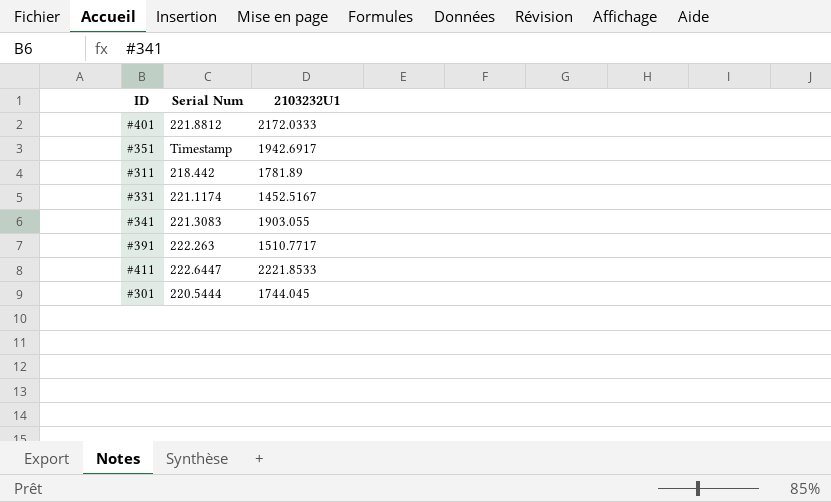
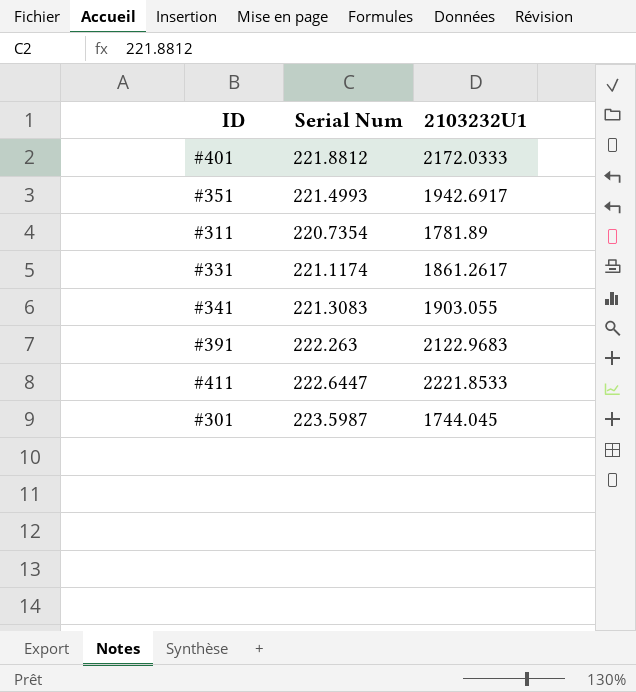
#351 | Serial Num: Timestamp -> 221.4993
#311 | Serial Num: 218.442 -> 220.7354
#331 | 2103232U1: 1452.5167 -> 1861.2617
#391 | 2103232U1: 1510.7717 -> 2122.9683
#301 | Serial Num: 220.5444 -> 223.5987

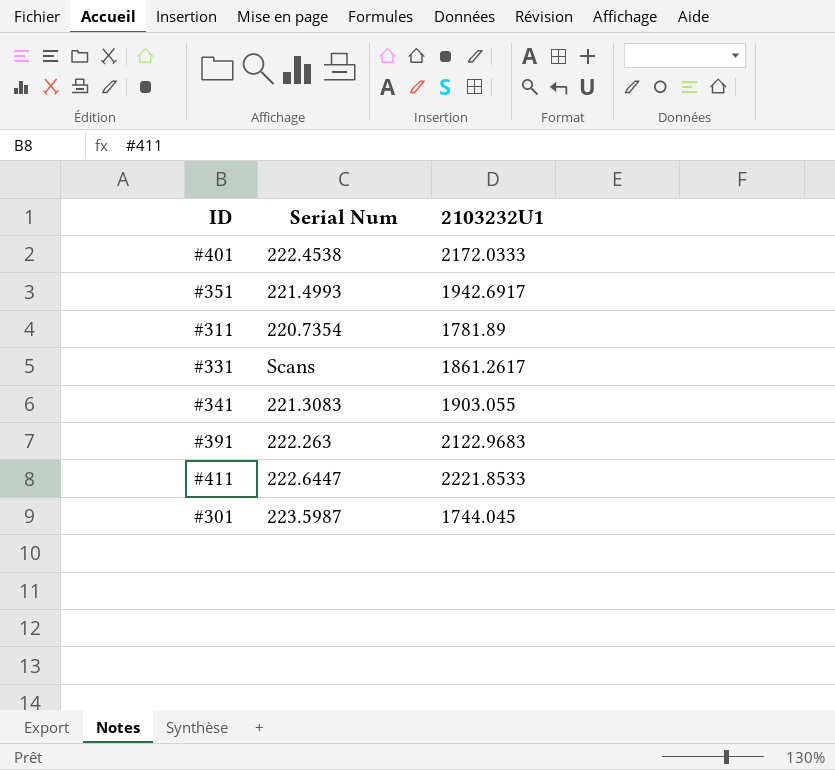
#401 | Serial Num: 221.8812 -> 222.4538
#331 | Serial Num: 221.1174 -> Scans

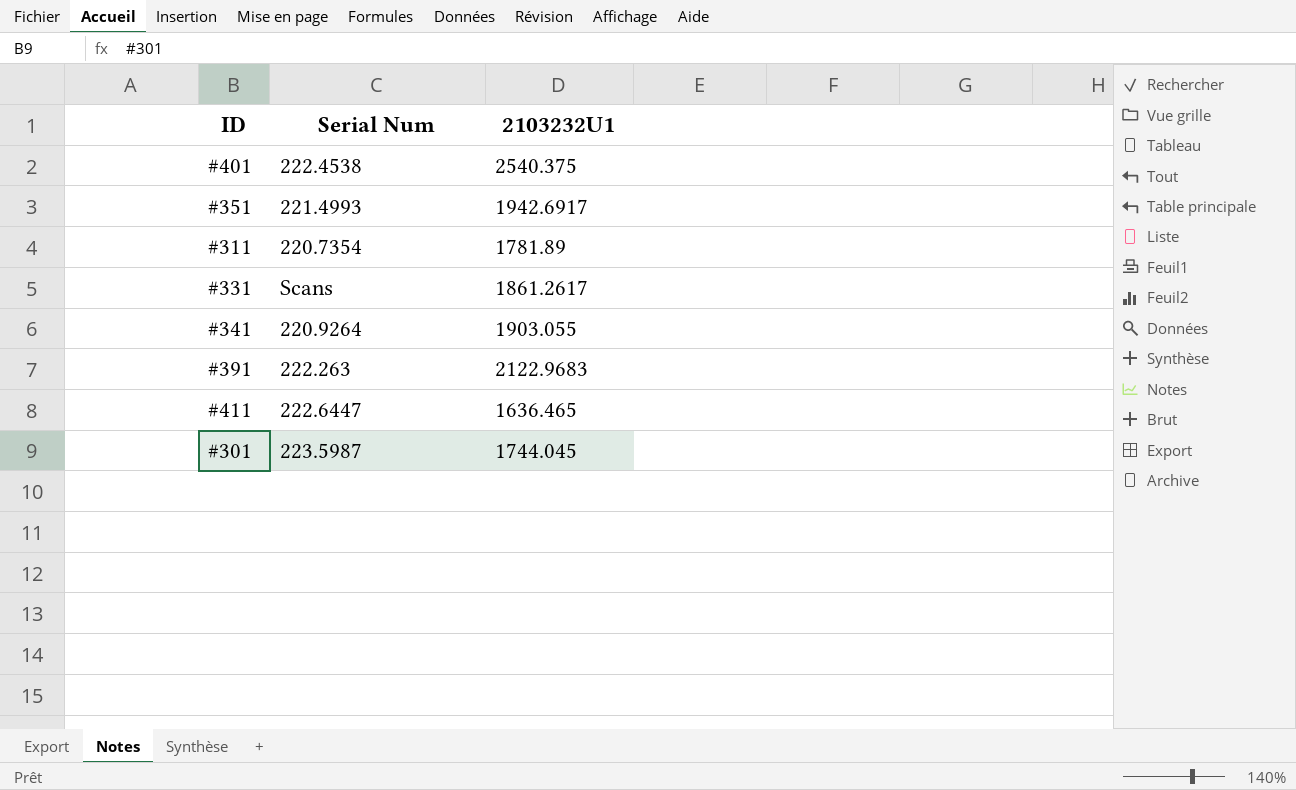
#401 | 2103232U1: 2172.0333 -> 2540.375
#341 | Serial Num: 221.3083 -> 220.9264
#411 | 2103232U1: 2221.8533 -> 1636.465

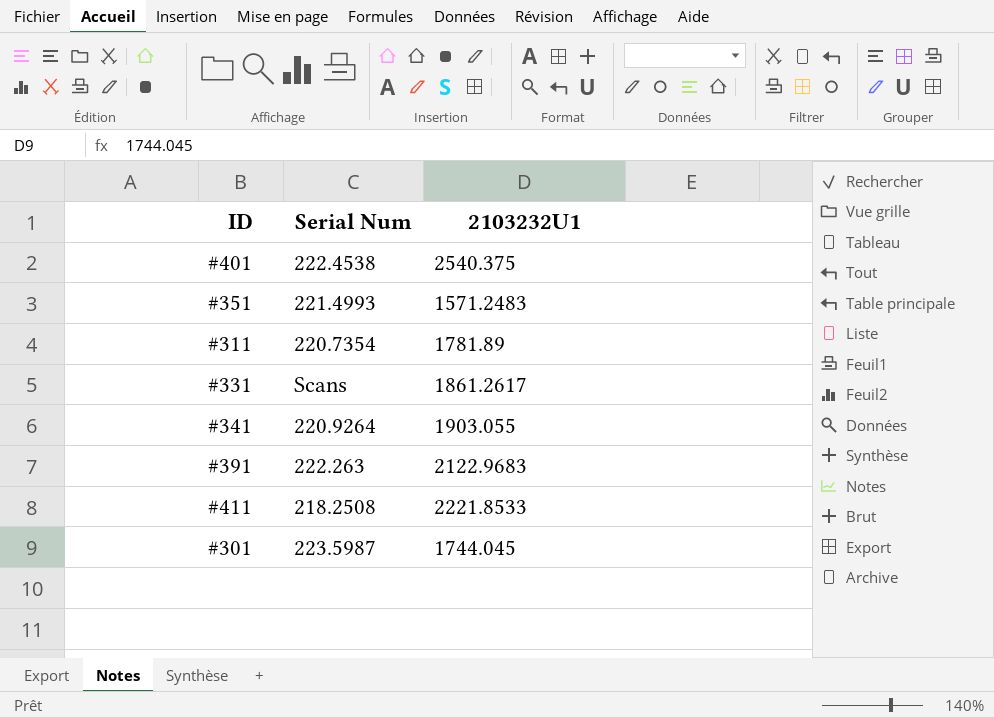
#351 | 2103232U1: 1942.6917 -> 1571.2483
#411 | Serial Num: 222.6447 -> 218.2508
#411 | 2103232U1: 1636.465 -> 2221.8533

